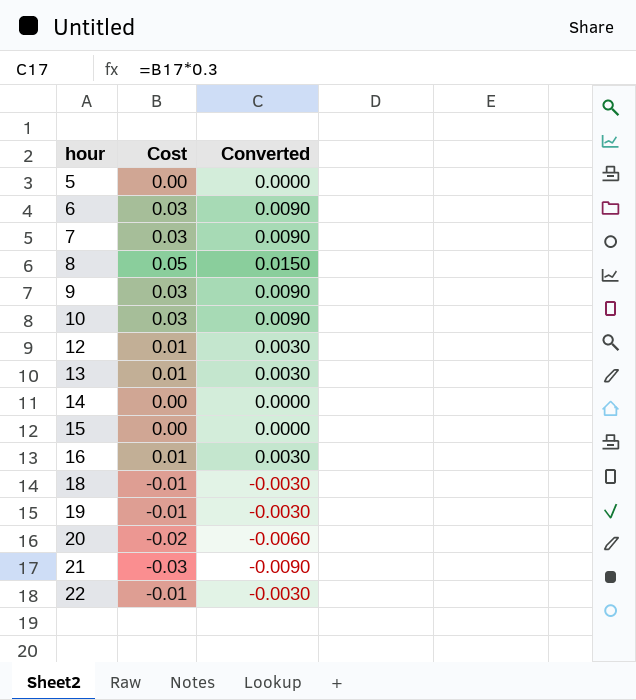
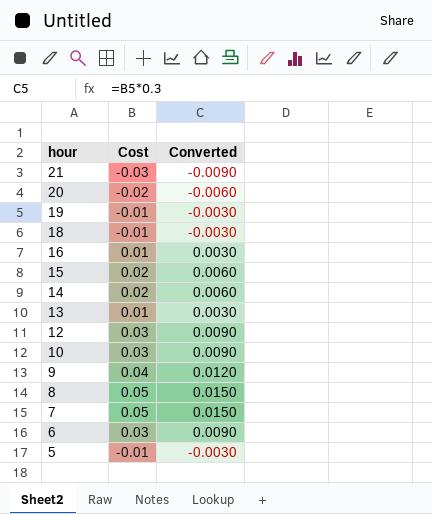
row order: hour ascending -> hour descending
row 22: -0.01 | -0.0030 -> none
15 | Cost: 0.00 -> 0.02
15 | Converted: 0.0000 -> 0.0060
14 | Cost: 0.00 -> 0.02
14 | Converted: 0.0000 -> 0.0060
12 | Cost: 0.01 -> 0.03
12 | Converted: 0.0030 -> 0.0090
9 | Cost: 0.03 -> 0.04
9 | Converted: 0.0090 -> 0.0120
7 | Cost: 0.03 -> 0.05
7 | Converted: 0.0090 -> 0.0150
5 | Cost: 0.00 -> -0.01
5 | Converted: 0.0000 -> -0.0030

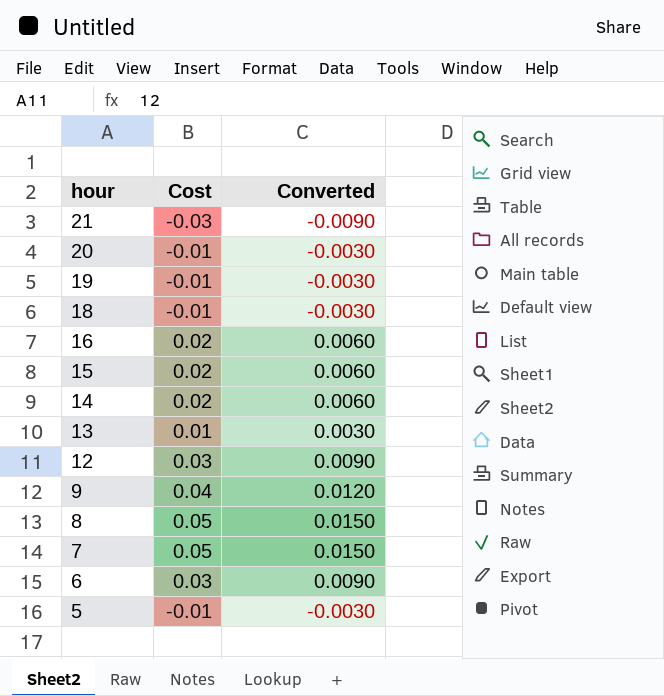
row 10: 0.03 | 0.0090 -> none
20 | Cost: -0.02 -> -0.01
20 | Converted: -0.0060 -> -0.0030
16 | Cost: 0.01 -> 0.02
16 | Converted: 0.0030 -> 0.0060

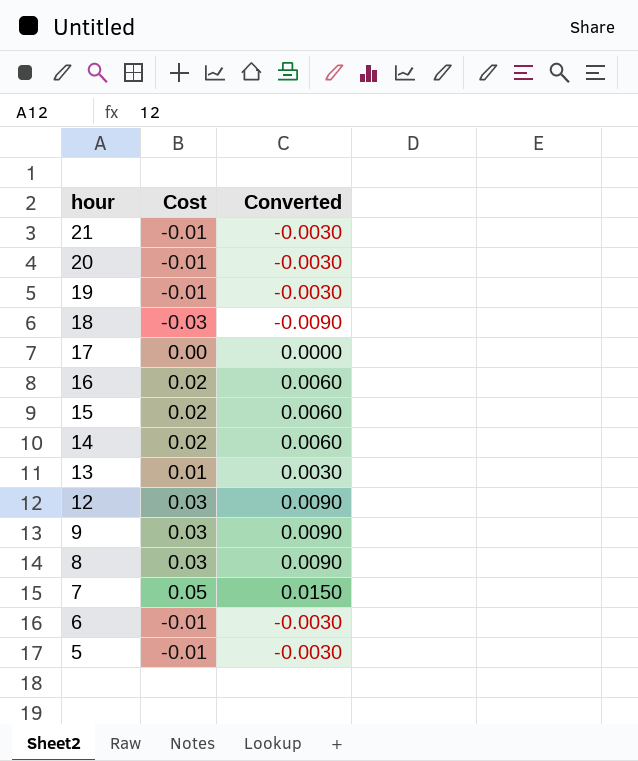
21 | Cost: -0.03 -> -0.01
21 | Converted: -0.0090 -> -0.0030
18 | Cost: -0.01 -> -0.03
18 | Converted: -0.0030 -> -0.0090
row 17: none -> 0.00 | 0.0000
9 | Cost: 0.04 -> 0.03
9 | Converted: 0.0120 -> 0.0090
8 | Cost: 0.05 -> 0.03
8 | Converted: 0.0150 -> 0.0090
6 | Cost: 0.03 -> -0.01
6 | Converted: 0.0090 -> -0.0030

